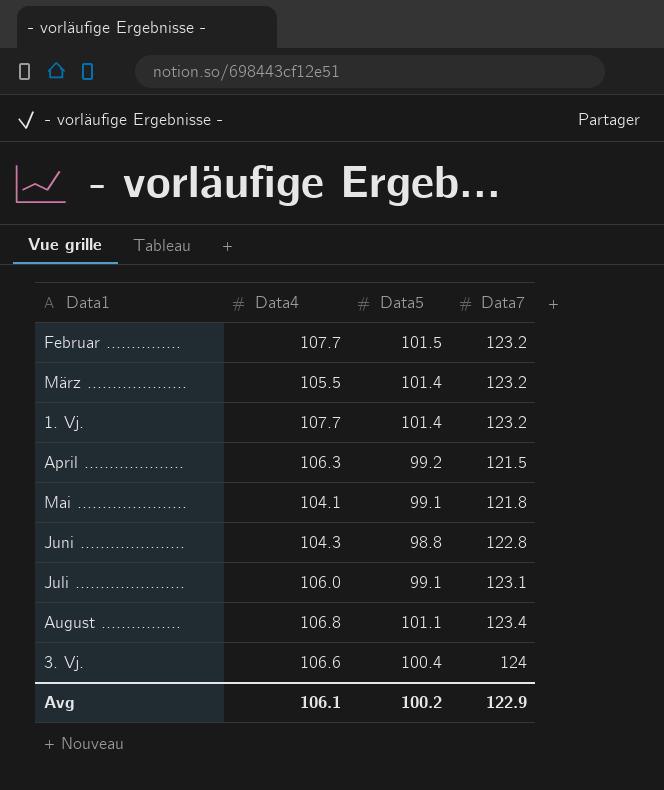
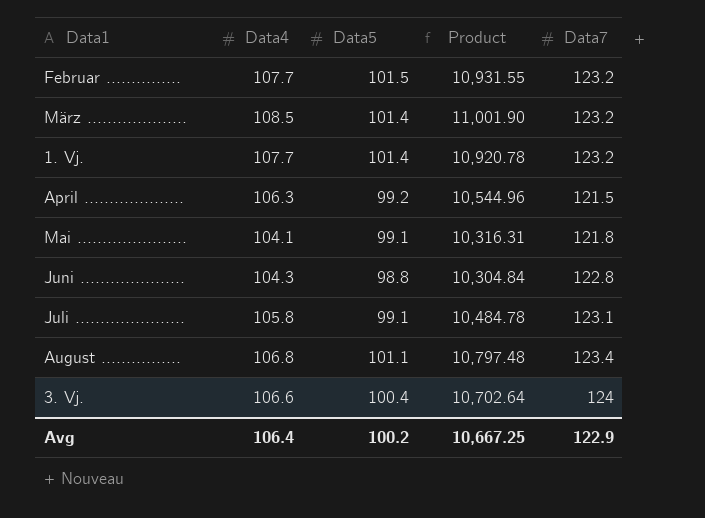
column Product | formula: none -> [Data4] * [Data5]
März .................... | Data4: 105.5 -> 108.5
Juli ...................... | Data4: 106.0 -> 105.8
Avg | Data4: 106.1 -> 106.4

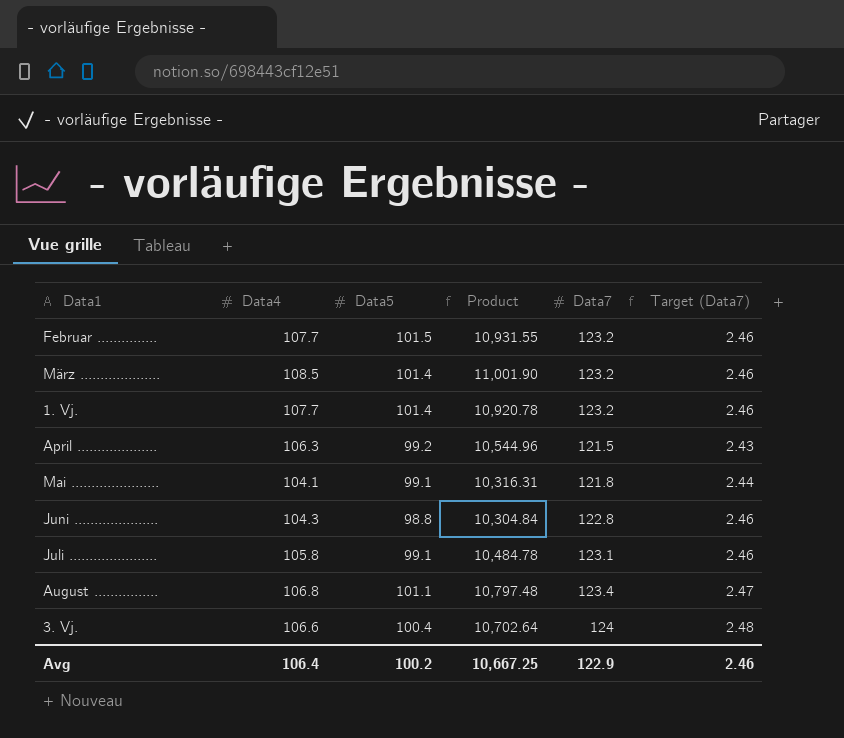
column Target (Data7) | formula: none -> [Data7] * 0.02

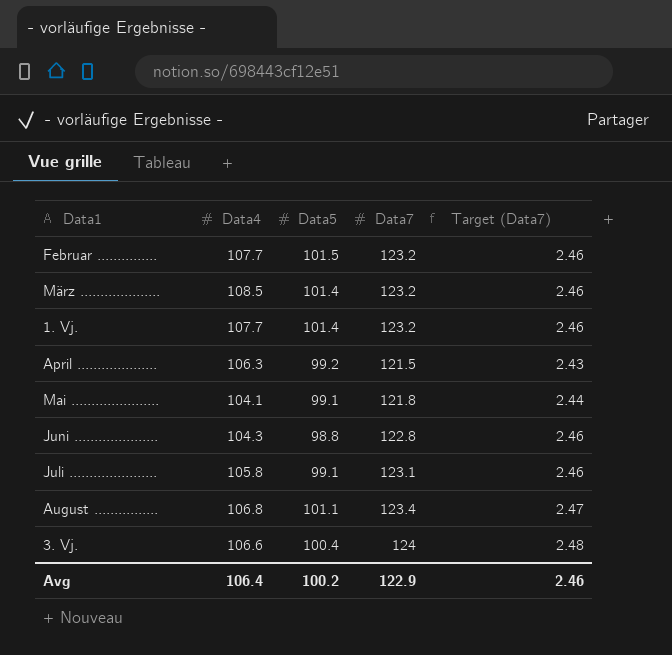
column Product | formula: [Data4] * [Data5] -> none

